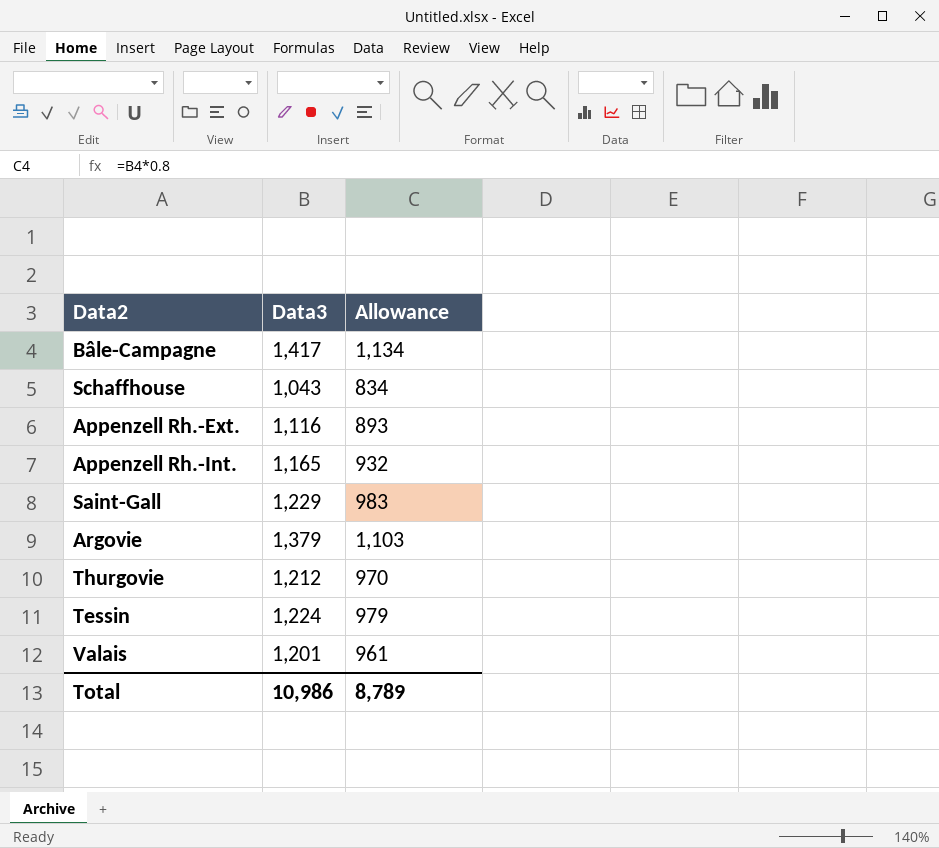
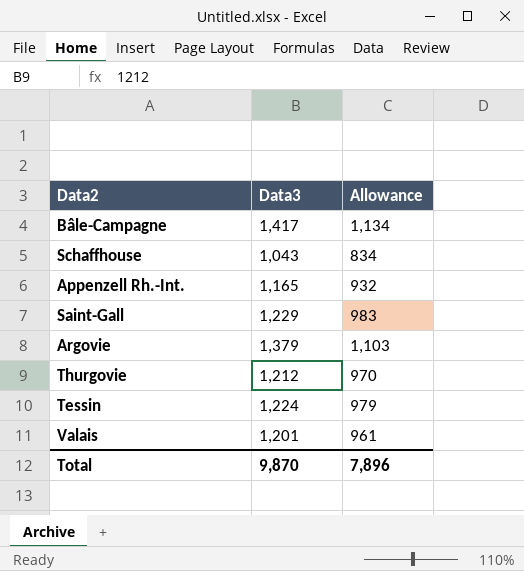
row Appenzell Rh.-Ext.: 1,116 | 893 -> none
Total | Data3: 10,986 -> 9,870
Total | Allowance: 8,789 -> 7,896

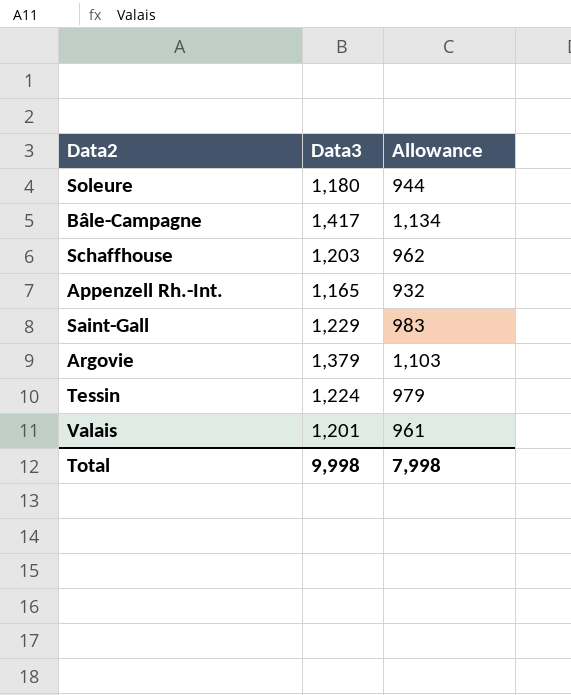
row Thurgovie: 1,212 | 970 -> none
row Soleure: none -> 1,180 | 944
Schaffhouse | Data3: 1,043 -> 1,203
Schaffhouse | Allowance: 834 -> 962
Total | Data3: 9,870 -> 9,998
Total | Allowance: 7,896 -> 7,998

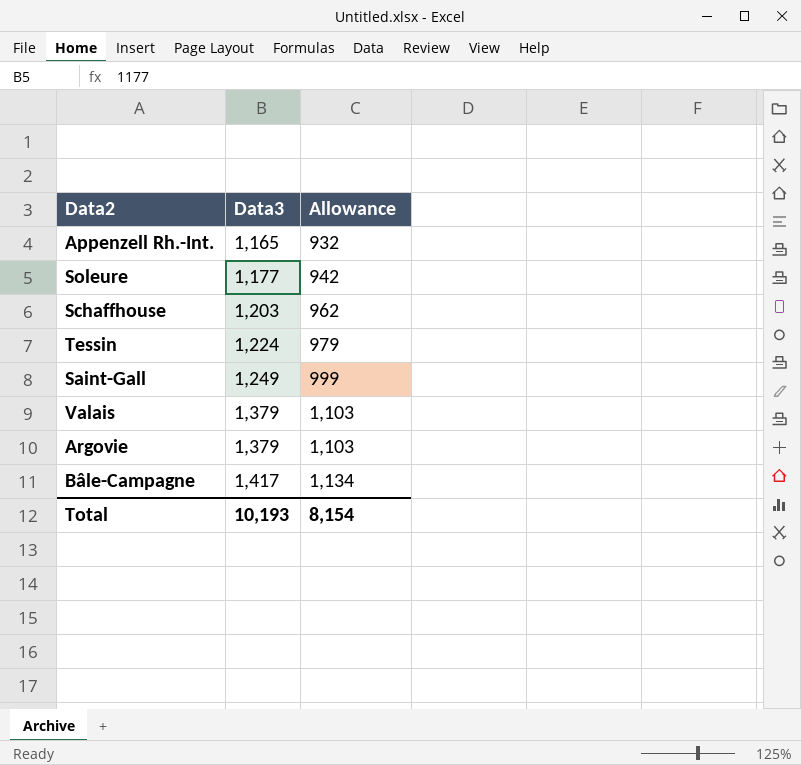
row order: none -> Data3 ascending
Soleure | Data3: 1,180 -> 1,177
Soleure | Allowance: 944 -> 942
Saint-Gall | Data3: 1,229 -> 1,249
Saint-Gall | Allowance: 983 -> 999
Valais | Data3: 1,201 -> 1,379
Valais | Allowance: 961 -> 1,103
Total | Data3: 9,998 -> 10,193
Total | Allowance: 7,998 -> 8,154

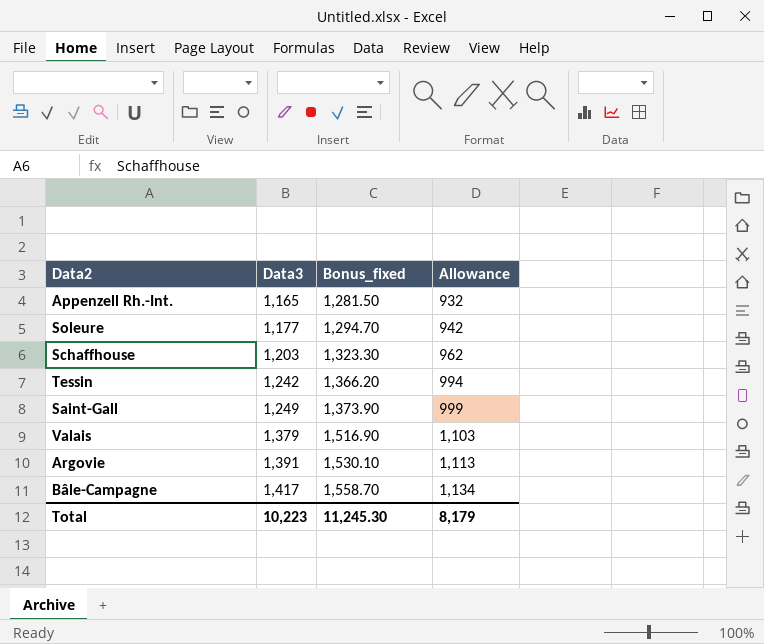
column Bonus_fixed | formula: none -> [Data3] * 1.1
Tessin | Data3: 1,224 -> 1,242
Tessin | Allowance: 979 -> 994
Argovie | Data3: 1,379 -> 1,391
Argovie | Allowance: 1,103 -> 1,113
Total | Data3: 10,193 -> 10,223
Total | Allowance: 8,154 -> 8,179

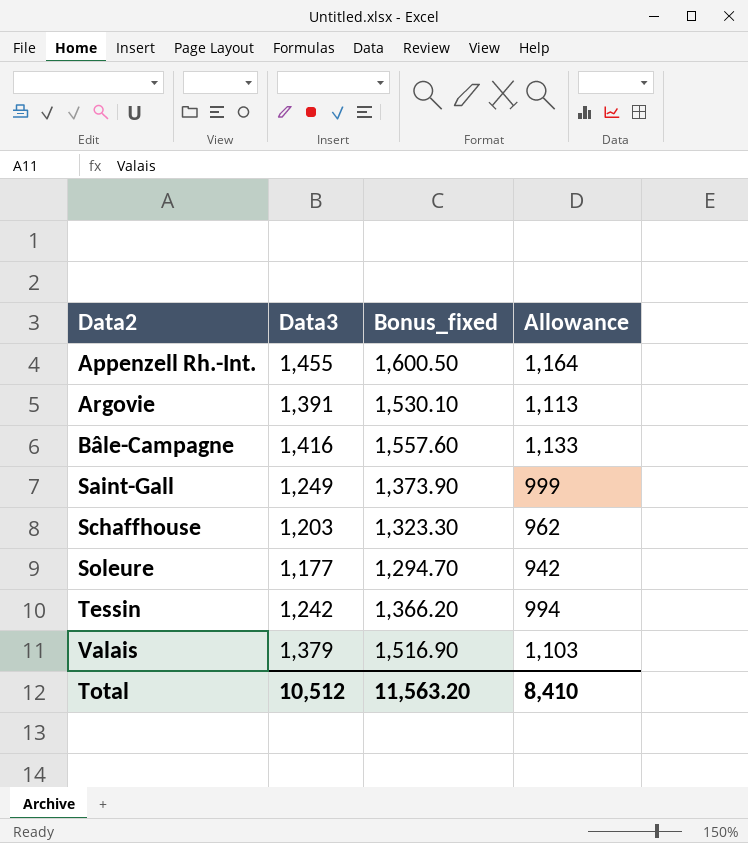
row order: Data3 ascending -> Data2 ascending
Appenzell Rh.-Int. | Data3: 1,165 -> 1,455
Appenzell Rh.-Int. | Bonus_fixed: 1,281.50 -> 1,600.50
Appenzell Rh.-Int. | Allowance: 932 -> 1,164
Bâle-Campagne | Data3: 1,417 -> 1,416
Bâle-Campagne | Bonus_fixed: 1,558.70 -> 1,557.60
Bâle-Campagne | Allowance: 1,134 -> 1,133
Total | Data3: 10,223 -> 10,512
Total | Bonus_fixed: 11,245.30 -> 11,563.20
Total | Allowance: 8,179 -> 8,410

